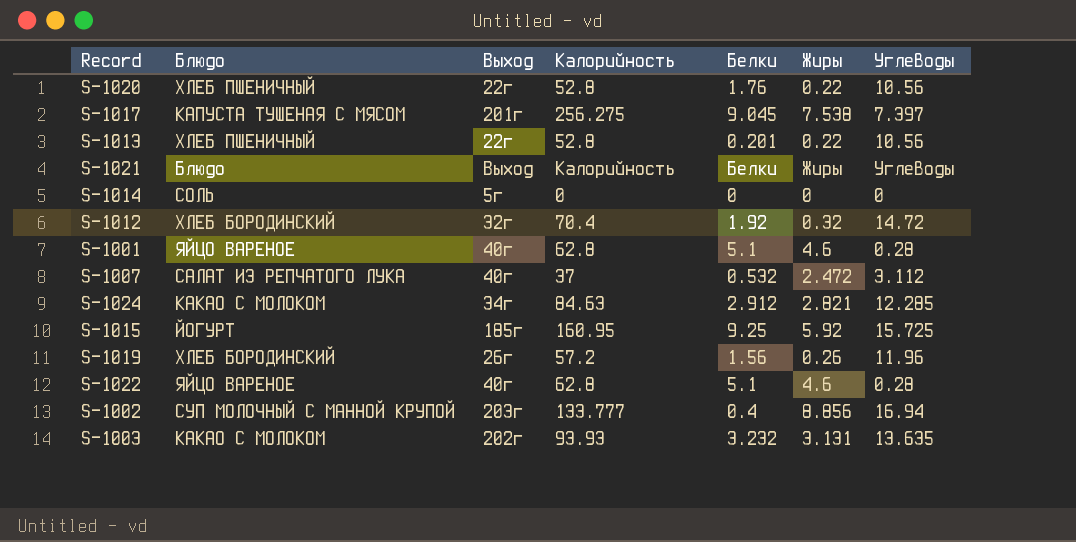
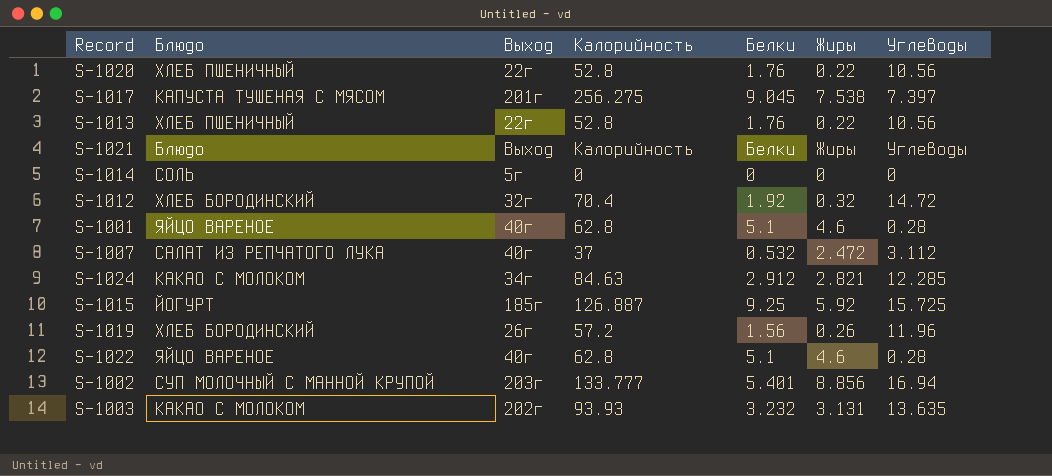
S-1013 | Белки: 0.201 -> 1.76
S-1015 | Калорийность: 160.95 -> 126.887
S-1002 | Белки: 0.4 -> 5.401

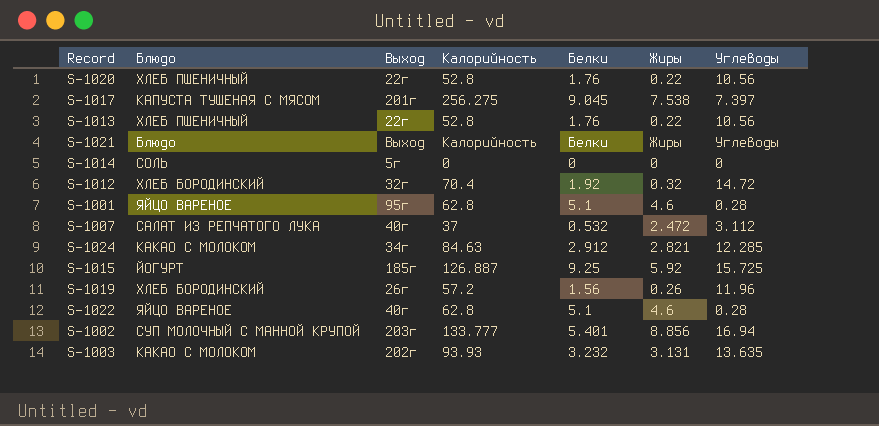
S-1001 | Выход: 40г -> 95г

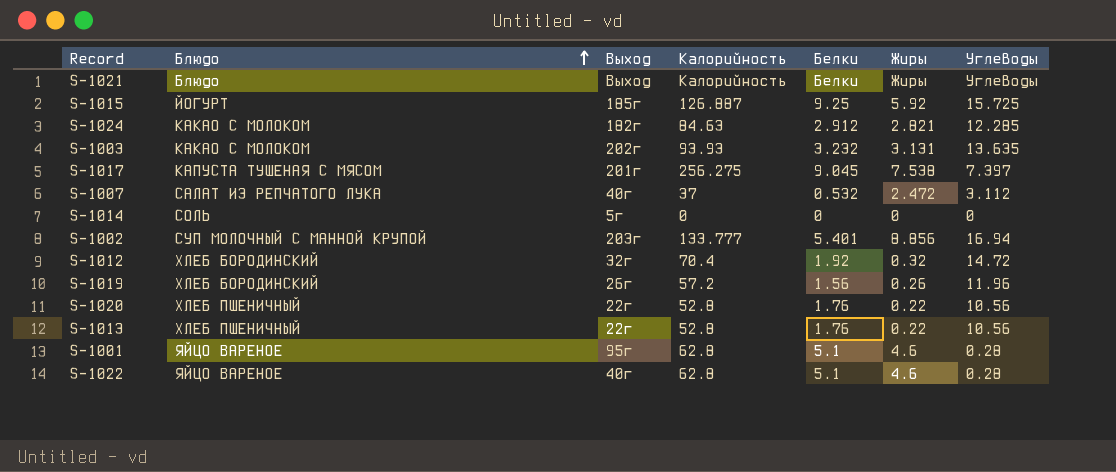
row order: none -> Блюдо ascending
S-1024 | Выход: 34г -> 182г

